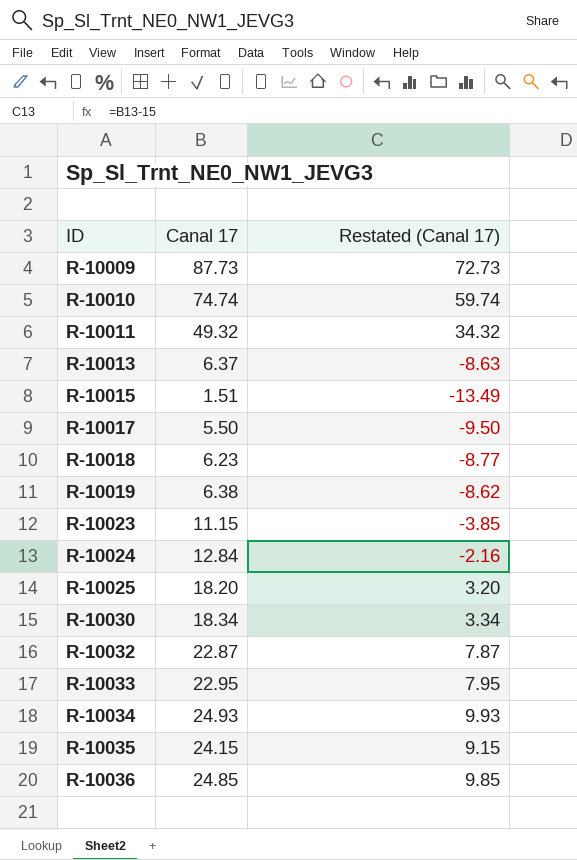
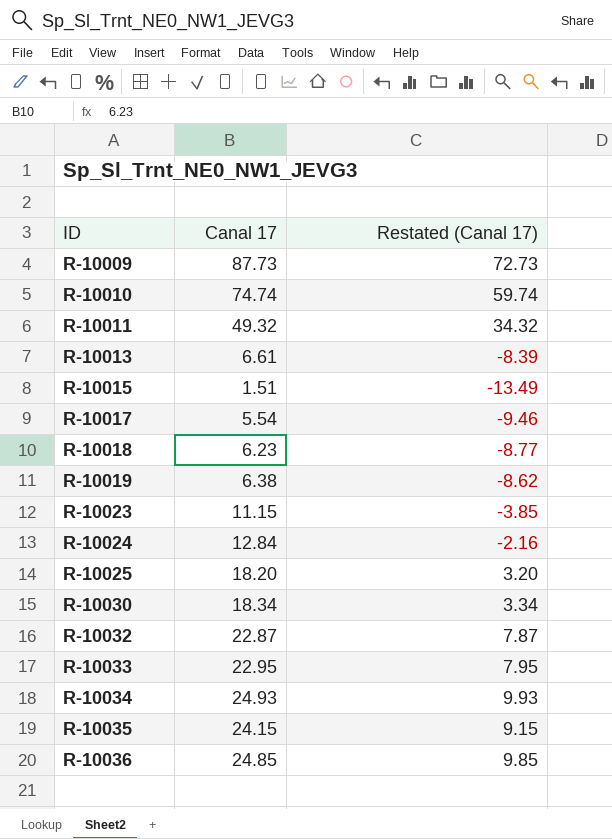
R-10013 | Canal 17: 6.37 -> 6.61
R-10013 | Restated (Canal 17): -8.63 -> -8.39
R-10017 | Canal 17: 5.50 -> 5.54
R-10017 | Restated (Canal 17): -9.50 -> -9.46

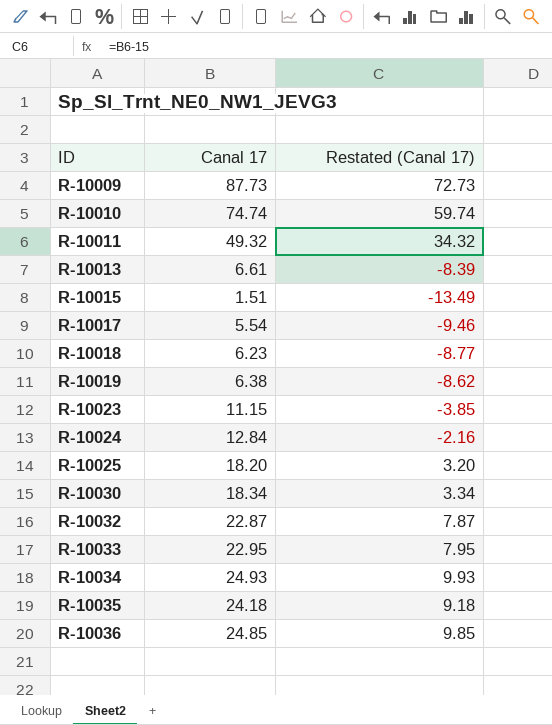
R-10035 | Canal 17: 24.15 -> 24.18
R-10035 | Restated (Canal 17): 9.15 -> 9.18

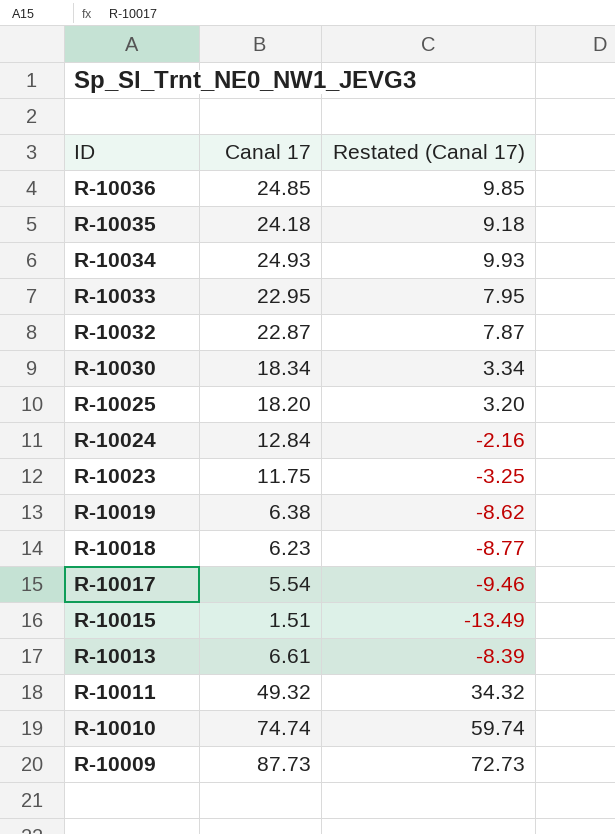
row order: ID ascending -> ID descending
R-10023 | Canal 17: 11.15 -> 11.75
R-10023 | Restated (Canal 17): -3.85 -> -3.25

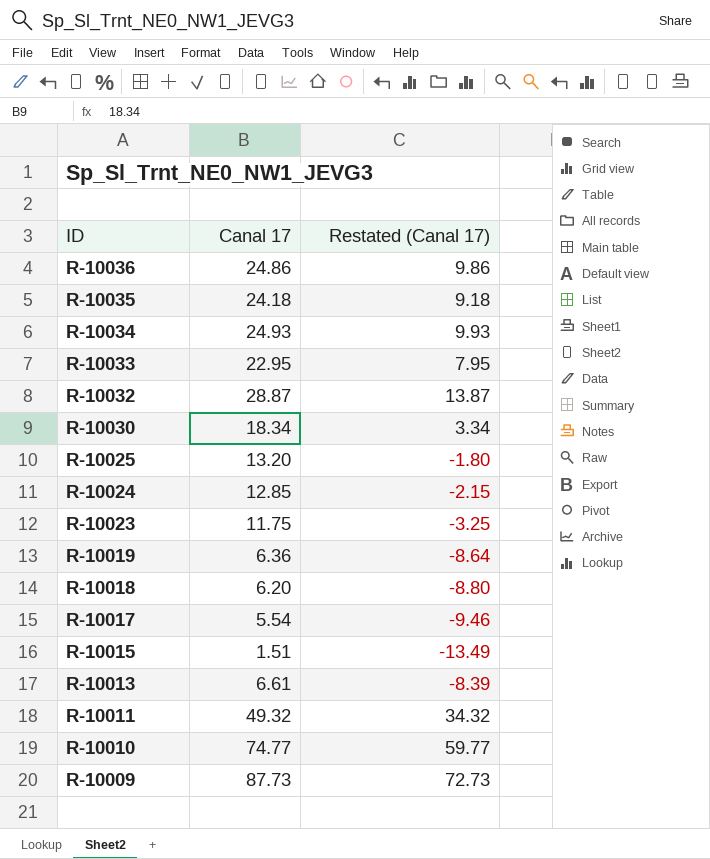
R-10036 | Canal 17: 24.85 -> 24.86
R-10036 | Restated (Canal 17): 9.85 -> 9.86
R-10032 | Canal 17: 22.87 -> 28.87
R-10032 | Restated (Canal 17): 7.87 -> 13.87
R-10025 | Canal 17: 18.20 -> 13.20
R-10025 | Restated (Canal 17): 3.20 -> -1.80
R-10024 | Canal 17: 12.84 -> 12.85
R-10024 | Restated (Canal 17): -2.16 -> -2.15
R-10019 | Canal 17: 6.38 -> 6.36
R-10019 | Restated (Canal 17): -8.62 -> -8.64
R-10018 | Canal 17: 6.23 -> 6.20
R-10018 | Restated (Canal 17): -8.77 -> -8.80
R-10010 | Canal 17: 74.74 -> 74.77
R-10010 | Restated (Canal 17): 59.74 -> 59.77

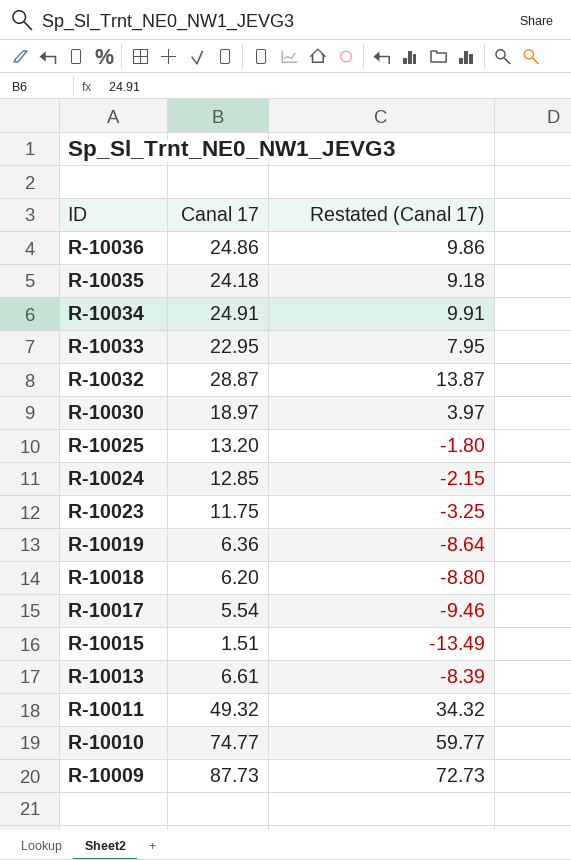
R-10034 | Canal 17: 24.93 -> 24.91
R-10034 | Restated (Canal 17): 9.93 -> 9.91
R-10030 | Canal 17: 18.34 -> 18.97
R-10030 | Restated (Canal 17): 3.34 -> 3.97

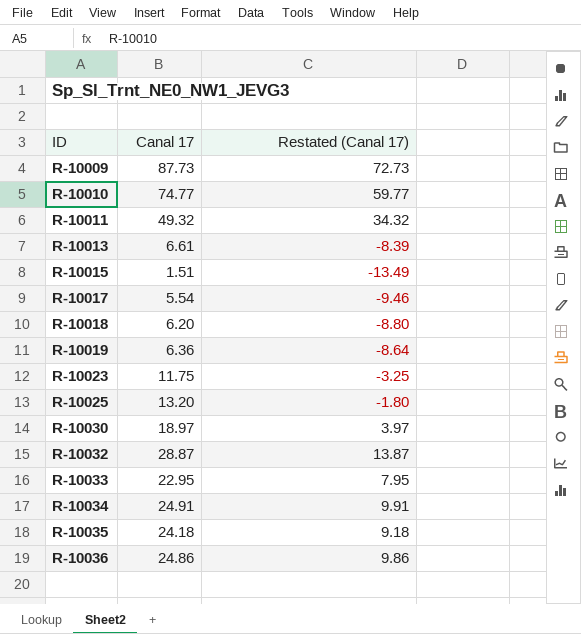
row order: ID descending -> ID ascending
row R-10024: 12.85 | -2.15 -> none

